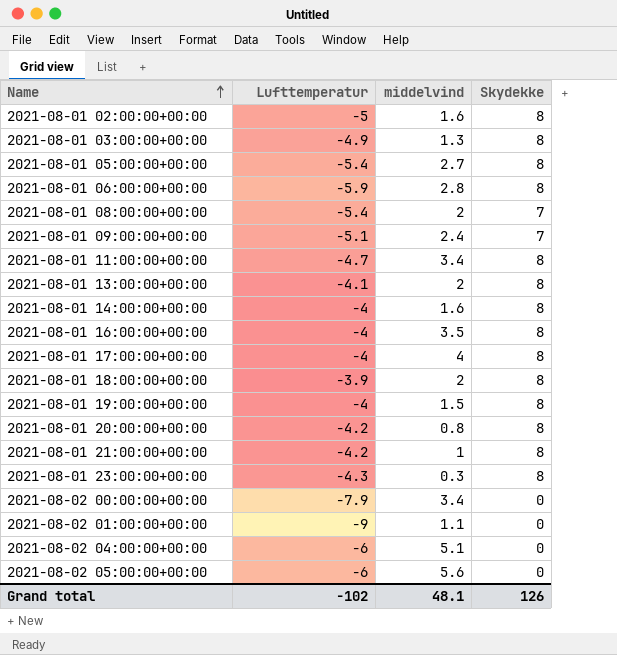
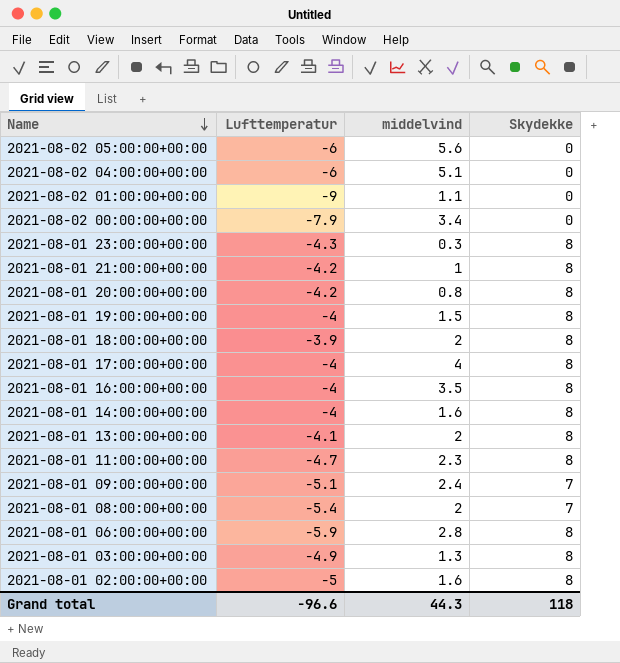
row order: Name ascending -> Name descending
row 2021-08-01 05:00:00+00:00: -5.4 | 2.7 | 8 -> none
2021-08-01 11:00:00+00:00 | middelvind: 3.4 -> 2.3
Grand total | Lufttemperatur: -102 -> -96.6
Grand total | middelvind: 48.1 -> 44.3
Grand total | Skydekke: 126 -> 118

